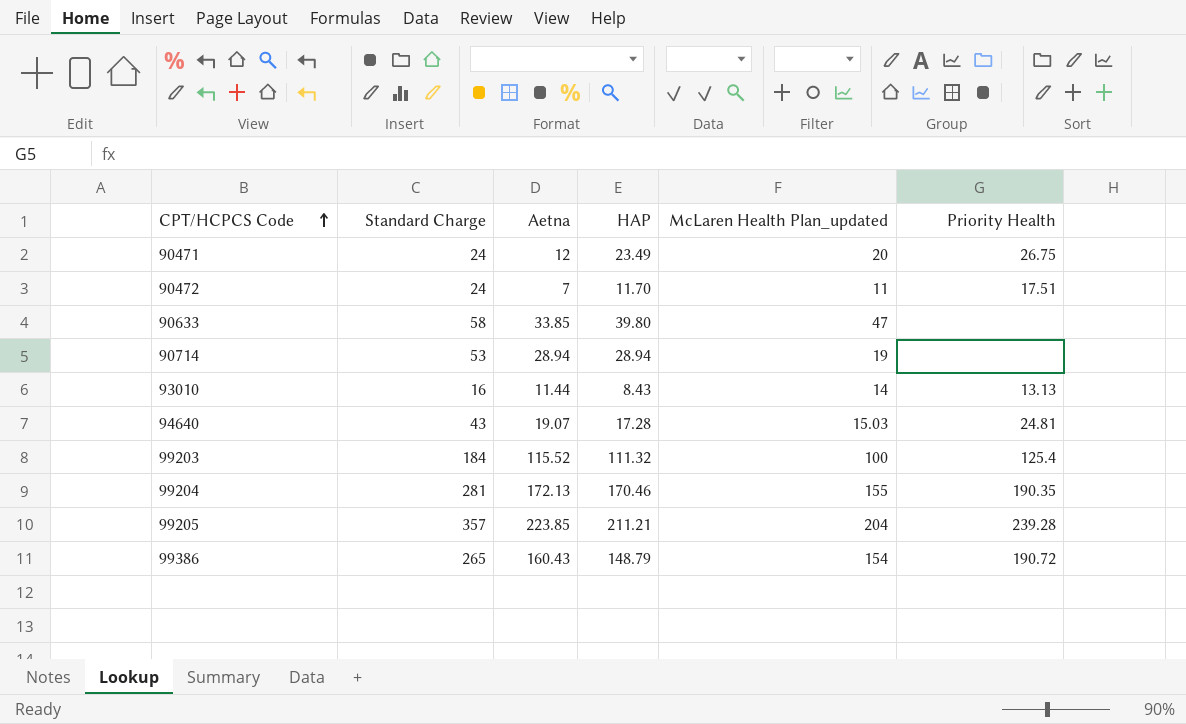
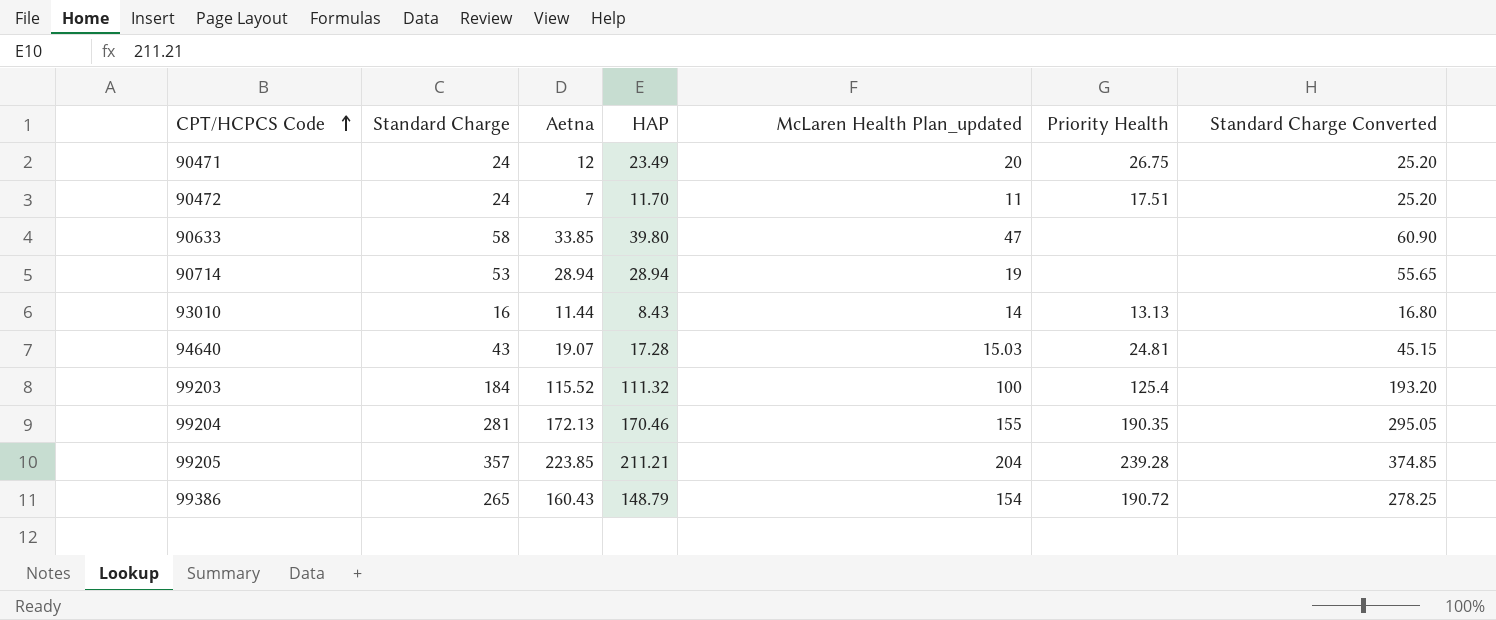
column Standard Charge Converted | formula: none -> [Standard Charge] * 1.05

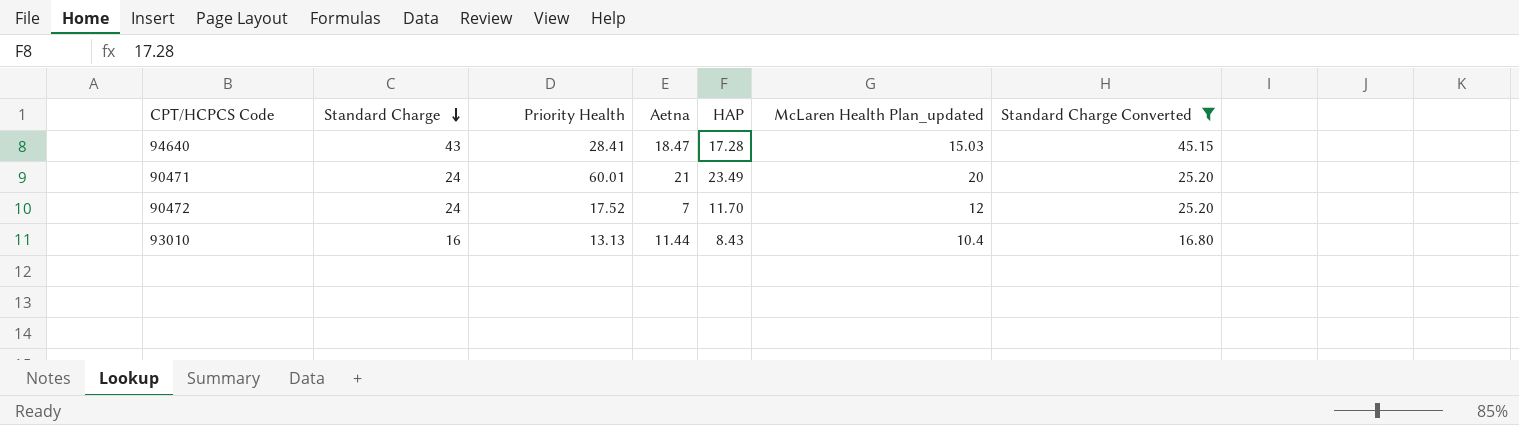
filter: none -> Standard Charge Converted <= 45.15
row order: CPT/HCPCS Code ascending -> Standard Charge descending
column Priority Health | position: 6 -> 3
94640 | Priority Health: 24.81 -> 28.41
94640 | Aetna: 19.07 -> 18.47
90471 | Priority Health: 26.75 -> 60.01
90471 | Aetna: 12 -> 21
90472 | Priority Health: 17.51 -> 17.52
90472 | McLaren Health Plan_updated: 11 -> 12
93010 | McLaren Health Plan_updated: 14 -> 10.4

